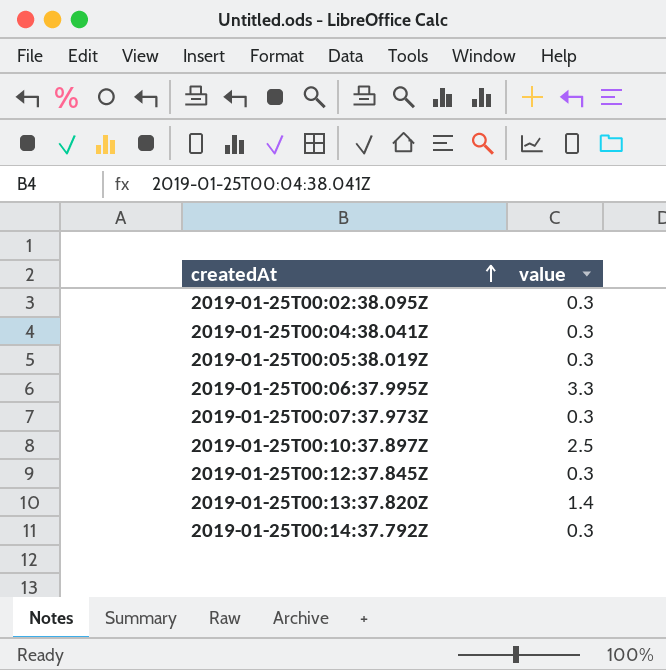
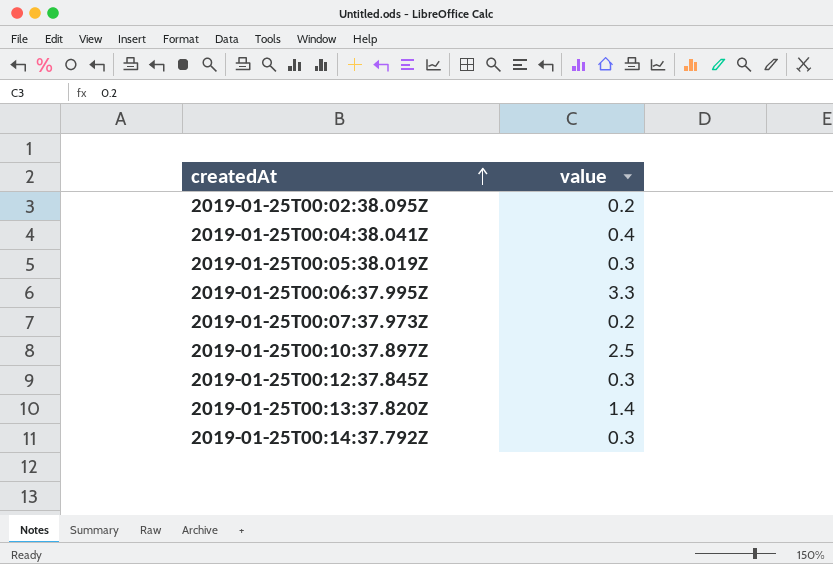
2019-01-25T00:02:38.095Z | value: 0.3 -> 0.2
2019-01-25T00:04:38.041Z | value: 0.3 -> 0.4
2019-01-25T00:07:37.973Z | value: 0.3 -> 0.2

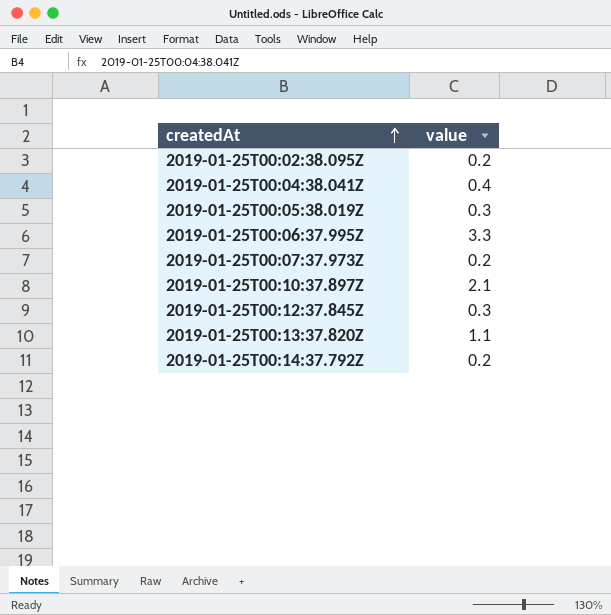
2019-01-25T00:10:37.897Z | value: 2.5 -> 2.1
2019-01-25T00:13:37.820Z | value: 1.4 -> 1.1
2019-01-25T00:14:37.792Z | value: 0.3 -> 0.2

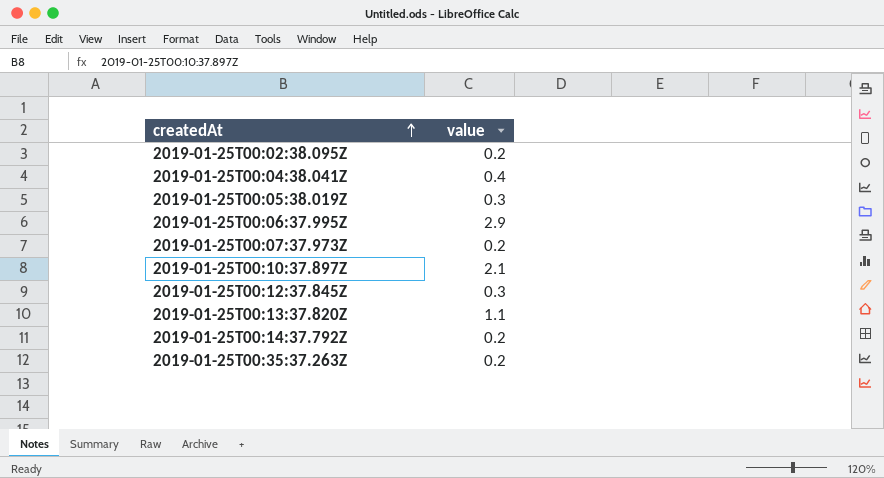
2019-01-25T00:06:37.995Z | value: 3.3 -> 2.9
row 2019-01-25T00:35:37.263Z: none -> 0.2

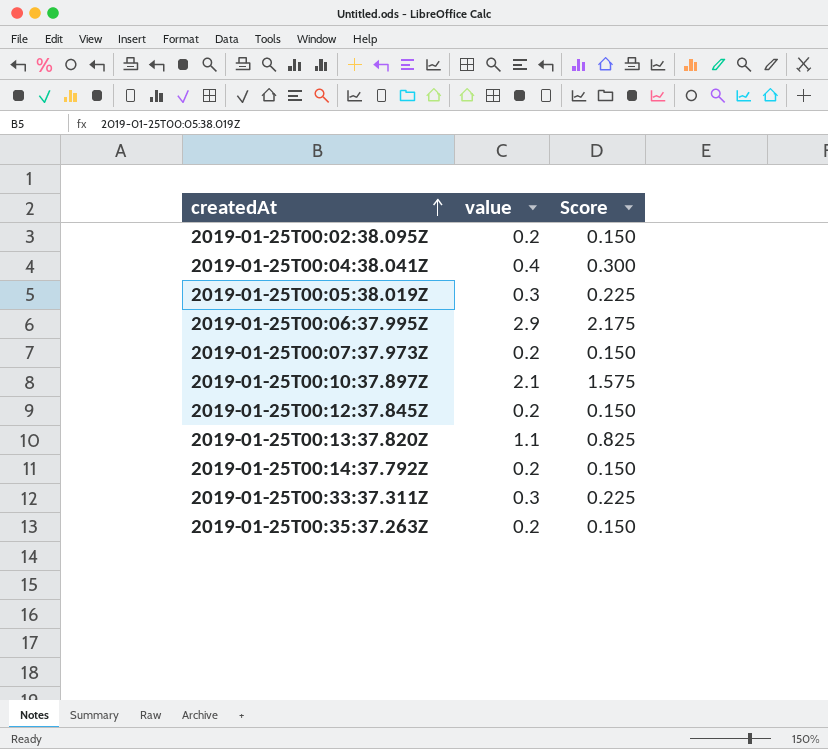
column Score | formula: none -> [value] * 0.75
2019-01-25T00:12:37.845Z | value: 0.3 -> 0.2
row 2019-01-25T00:33:37.311Z: none -> 0.3 | 0.225

